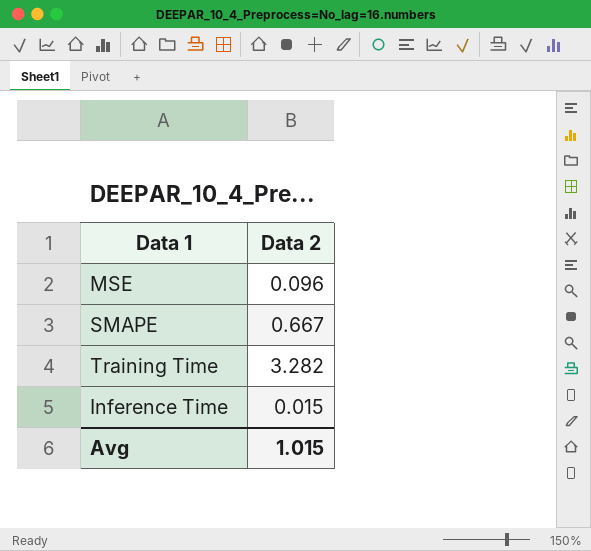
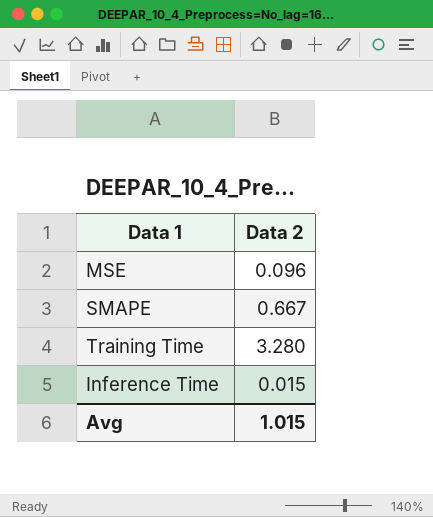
Training Time | Data 2: 3.282 -> 3.280

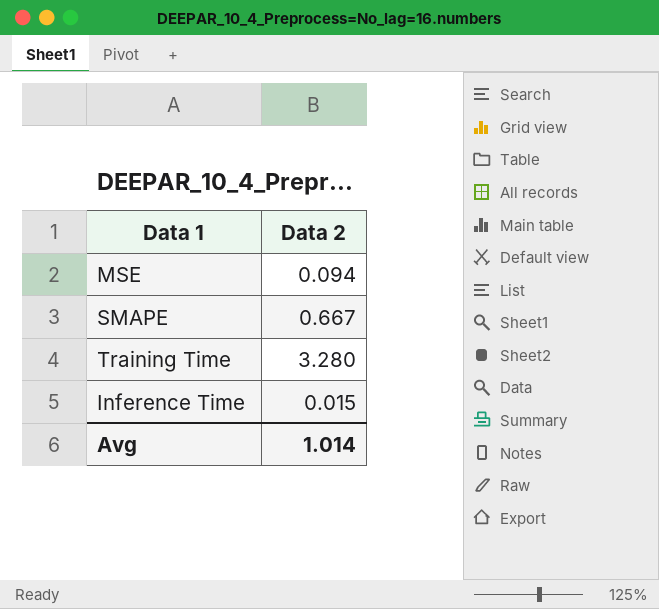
MSE | Data 2: 0.096 -> 0.094
Avg | Data 2: 1.015 -> 1.014

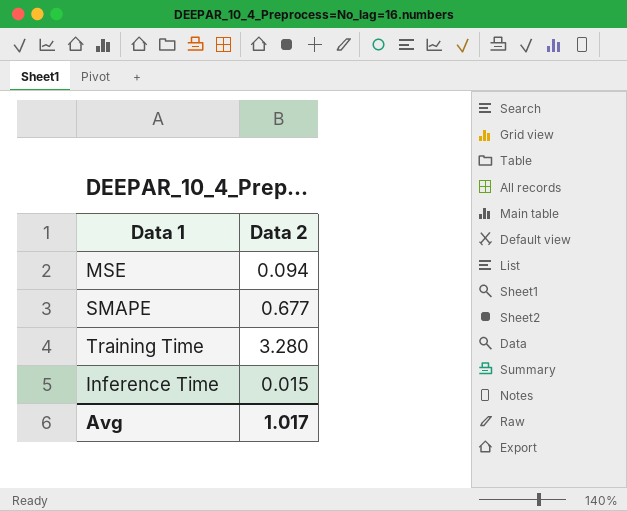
SMAPE | Data 2: 0.667 -> 0.677
Avg | Data 2: 1.014 -> 1.017

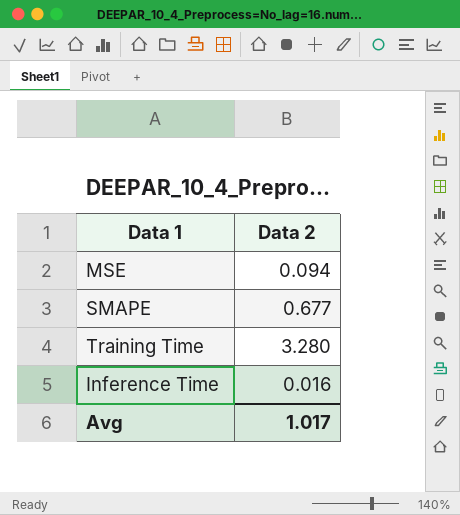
Inference Time | Data 2: 0.015 -> 0.016

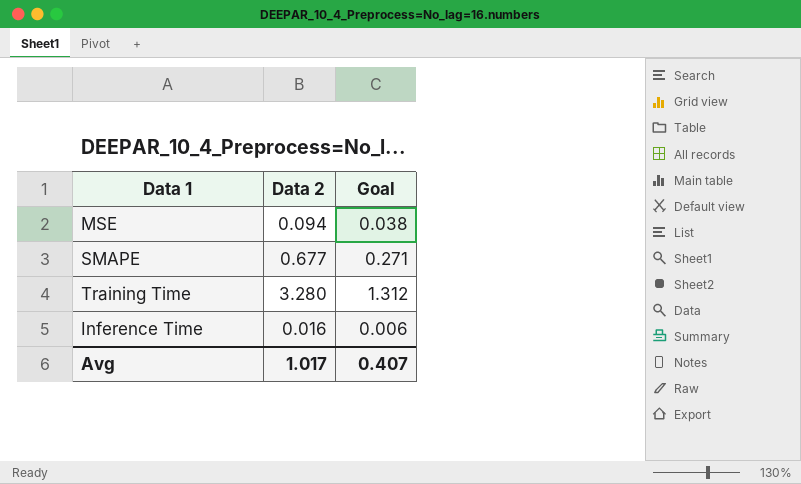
column Goal | formula: none -> [Data 2] * 0.4

